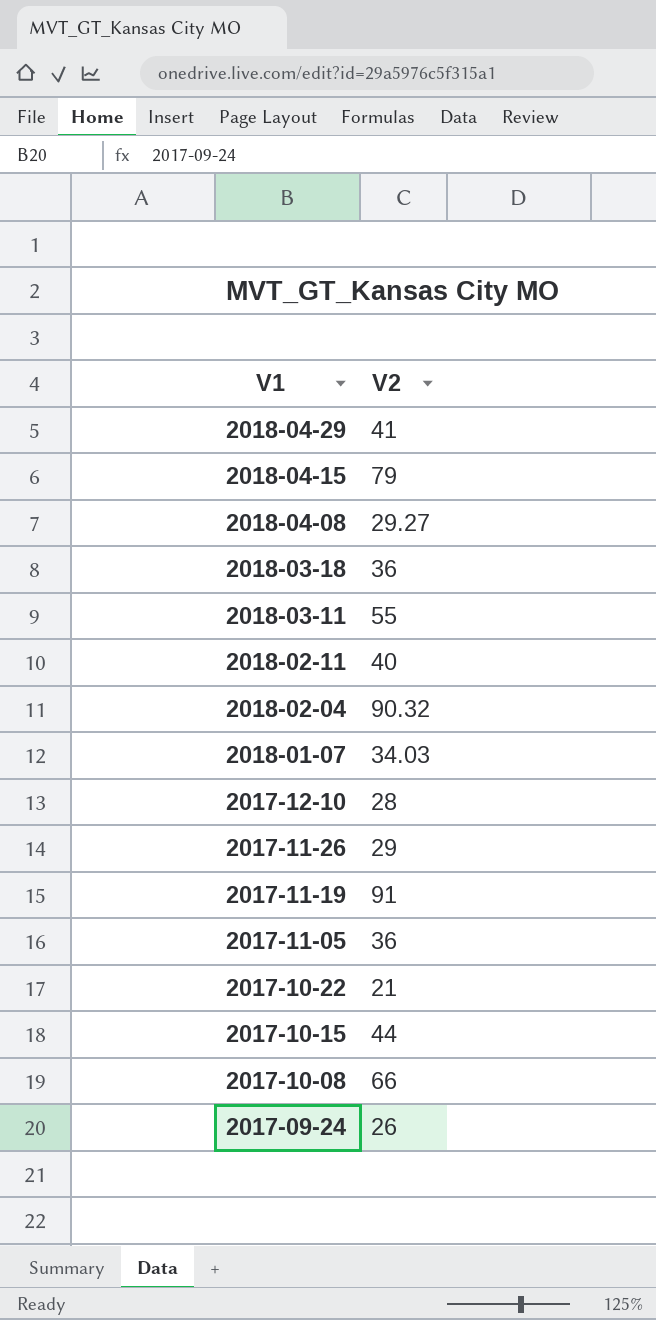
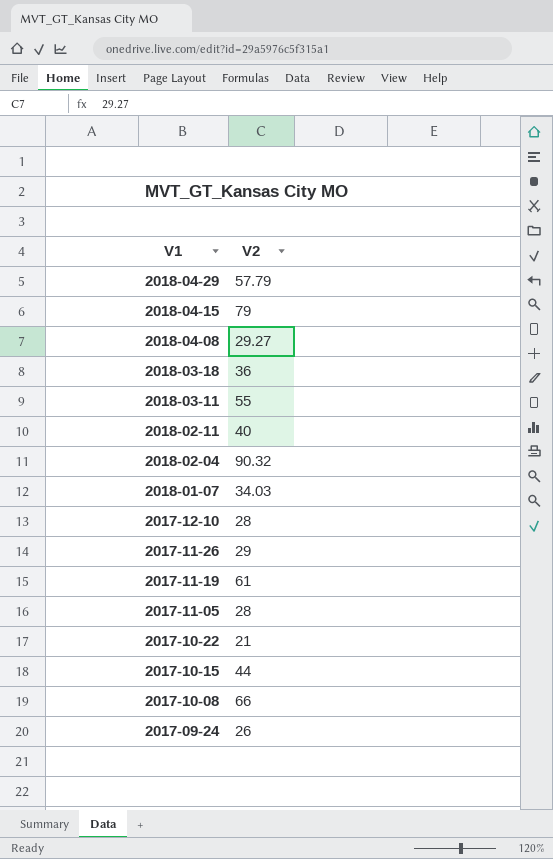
2018-04-29 | V2: 41 -> 57.79
2017-11-19 | V2: 91 -> 61
2017-11-05 | V2: 36 -> 28

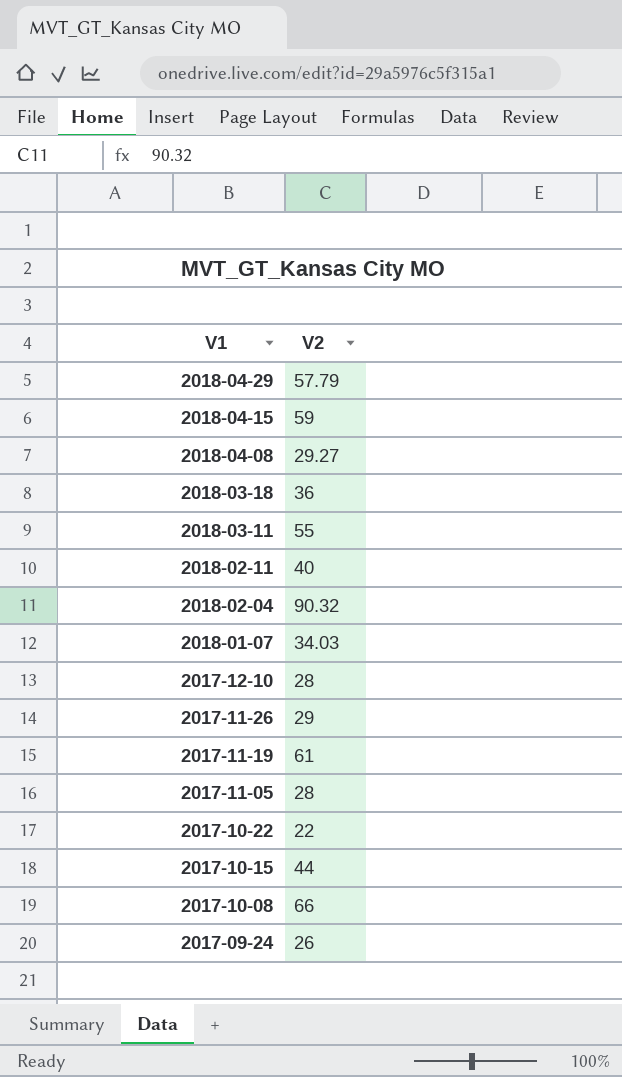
2018-04-15 | V2: 79 -> 59
2017-10-22 | V2: 21 -> 22

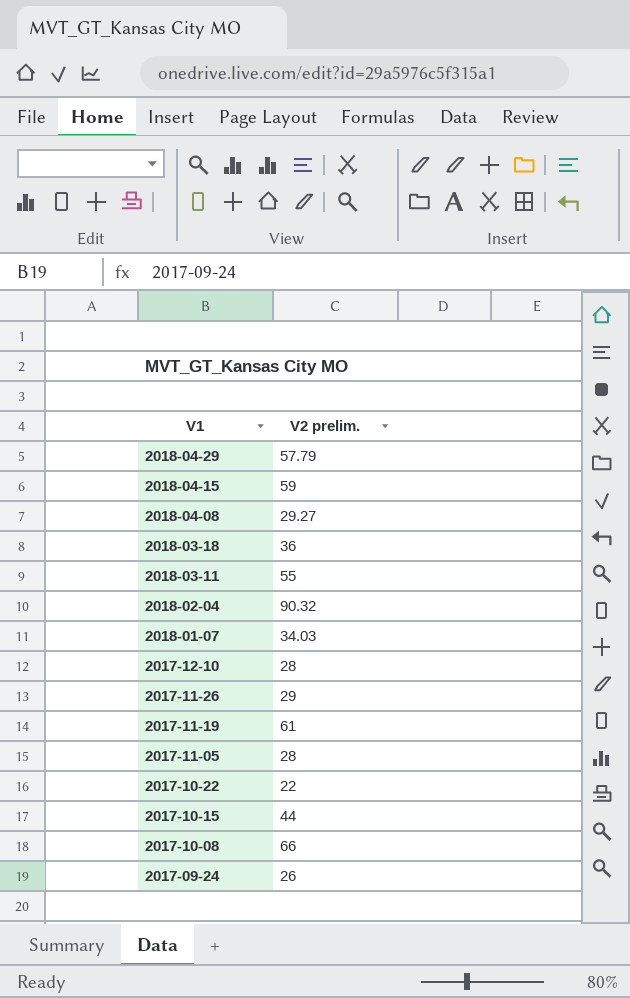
column name: V2 -> V2 prelim.
row 2018-02-11: 40 -> none

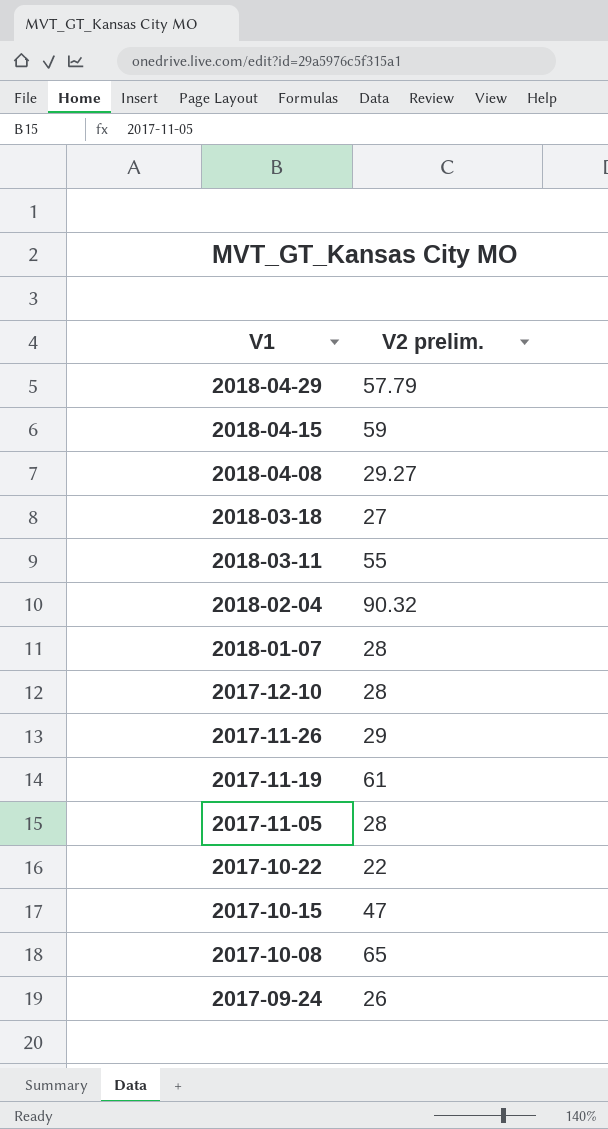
2018-03-18 | V2 prelim.: 36 -> 27
2018-01-07 | V2 prelim.: 34.03 -> 28
2017-10-15 | V2 prelim.: 44 -> 47
2017-10-08 | V2 prelim.: 66 -> 65

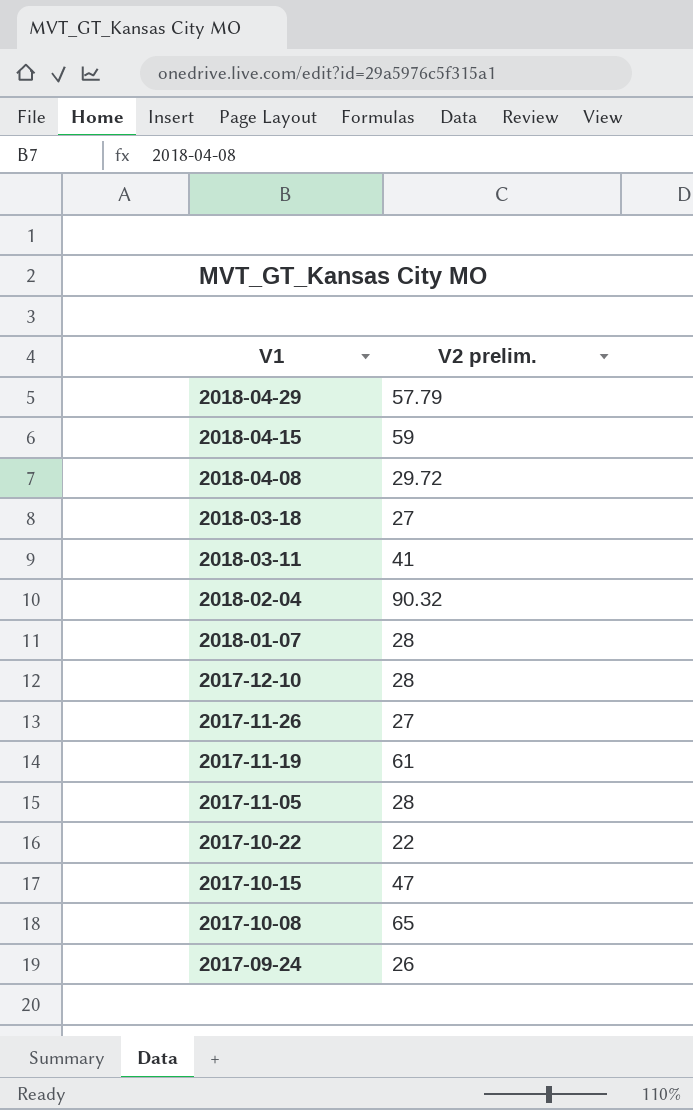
2018-04-08 | V2 prelim.: 29.27 -> 29.72
2018-03-11 | V2 prelim.: 55 -> 41
2017-11-26 | V2 prelim.: 29 -> 27

